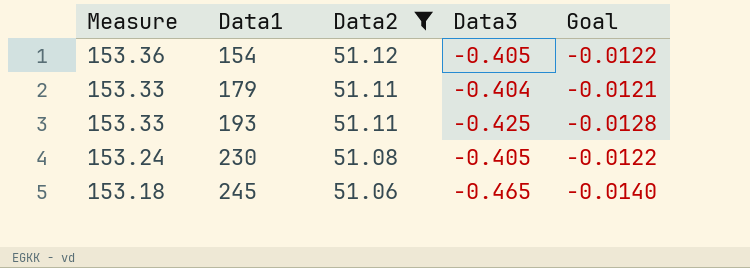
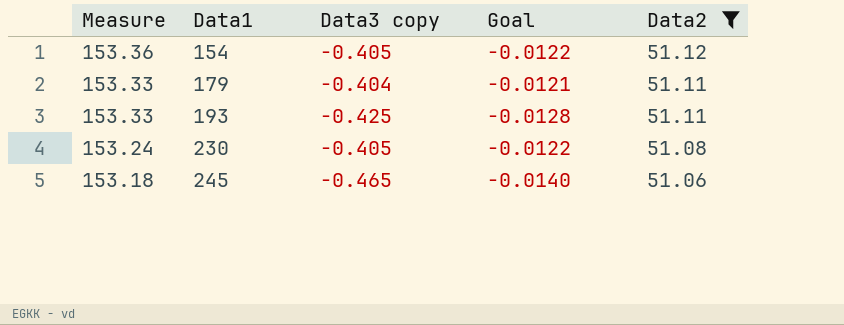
column name: Data3 -> Data3 copy
column Data2 | position: 3 -> 5

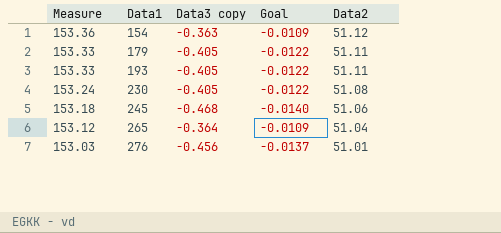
filter: Data2 >= 51.06 -> none
154 | Data3 copy: -0.405 -> -0.363
154 | Goal: -0.0122 -> -0.0109
179 | Data3 copy: -0.404 -> -0.405
179 | Goal: -0.0121 -> -0.0122
193 | Data3 copy: -0.425 -> -0.405
193 | Goal: -0.0128 -> -0.0122
245 | Data3 copy: -0.465 -> -0.468

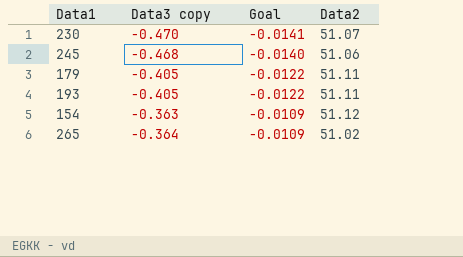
row order: Measure descending -> Goal ascending
column Measure | formula: [Data2] * 3 -> none
row 276: 153.03 | -0.456 | -0.0137 | 51.01 -> none
230 | Data3 copy: -0.405 -> -0.470
230 | Goal: -0.0122 -> -0.0141
230 | Data2: 51.08 -> 51.07
265 | Data2: 51.04 -> 51.02

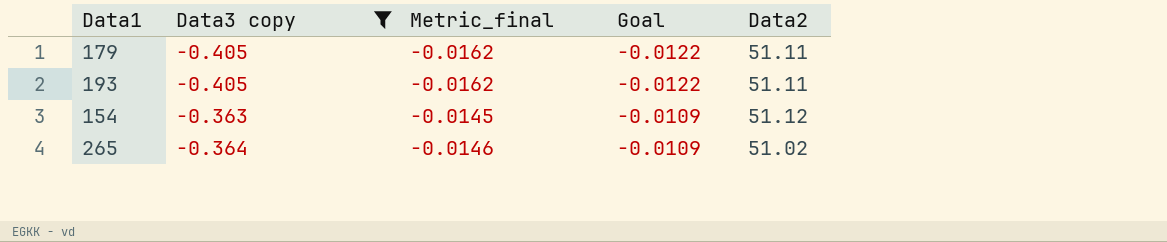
filter: none -> Data3 copy >= -0.405
column Metric_final | formula: none -> [Data3 copy] * 0.04

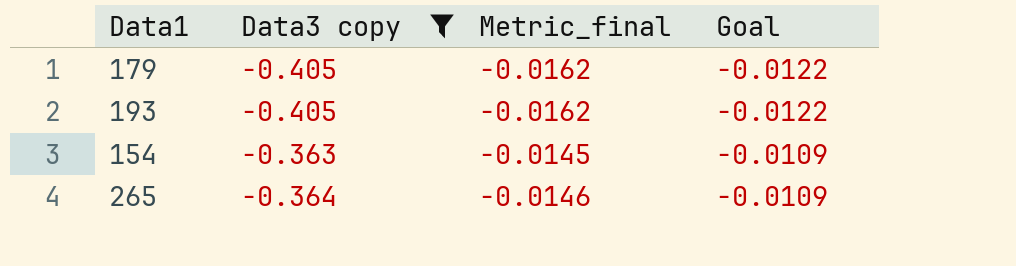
column Data2 | position: 5 -> none

